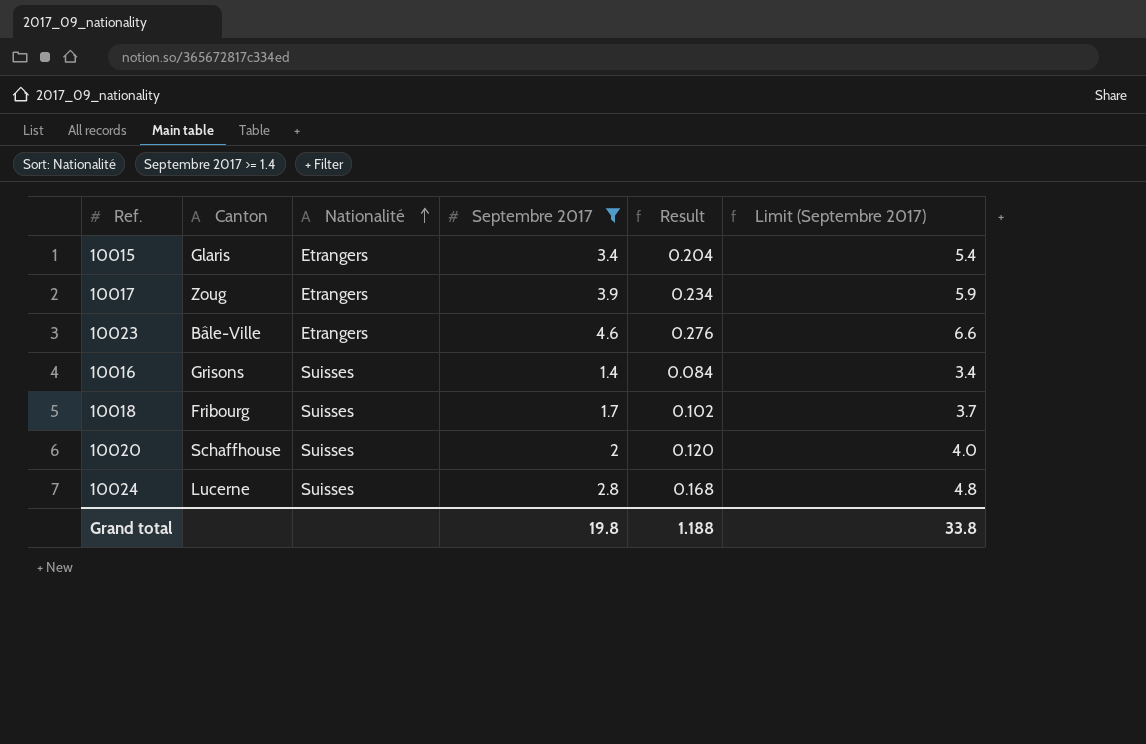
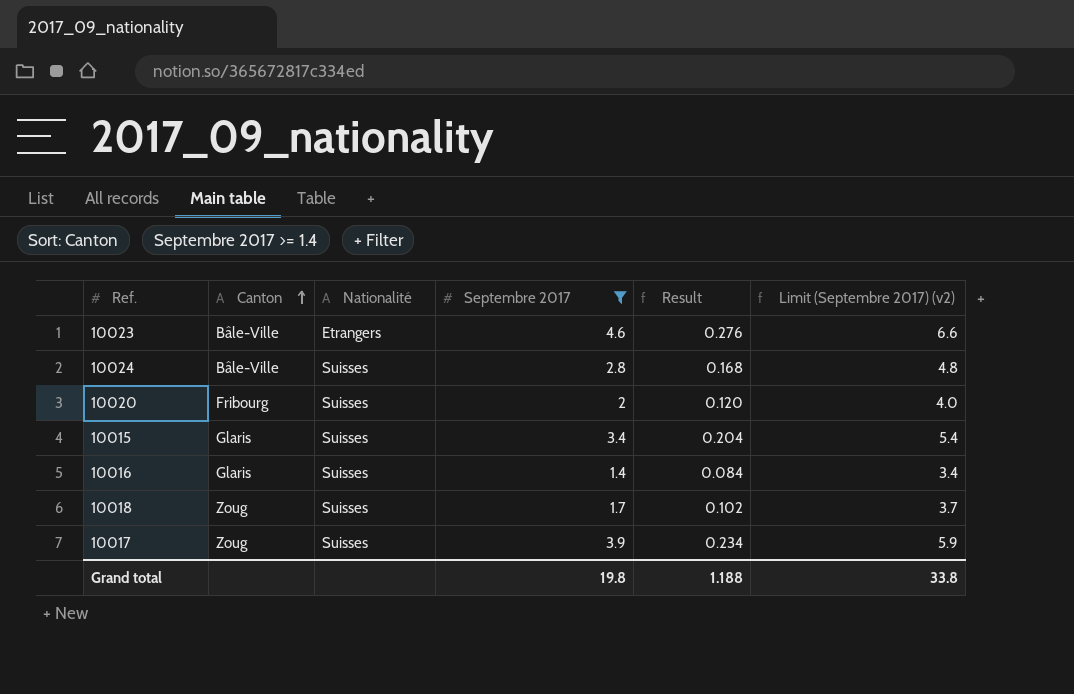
row order: Nationalité ascending -> Canton ascending
column name: Limit (Septembre 2017) -> Limit (Septembre 2017) (v2)
10024 | Canton: Lucerne -> Bâle-Ville
10020 | Canton: Schaffhouse -> Fribourg
10015 | Nationalité: Etrangers -> Suisses
10016 | Canton: Grisons -> Glaris
10018 | Canton: Fribourg -> Zoug
10017 | Nationalité: Etrangers -> Suisses

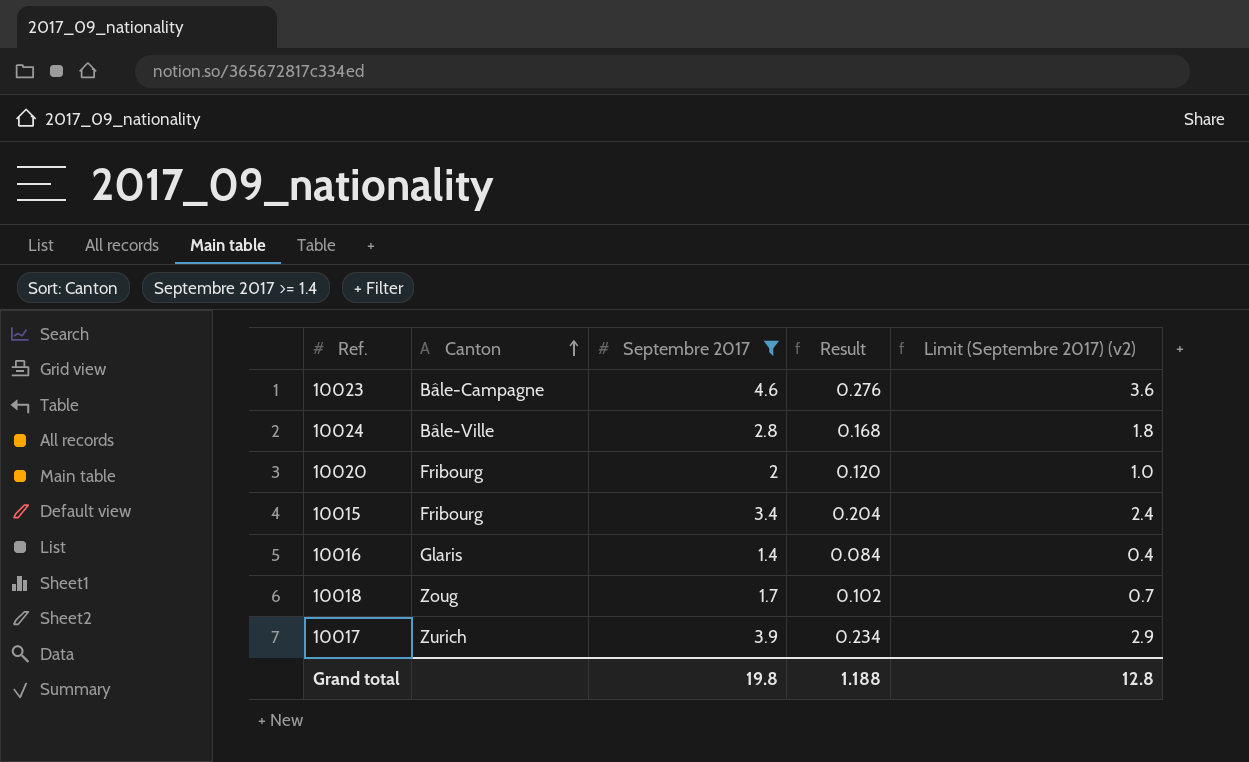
column Nationalité | position: 3 -> none
column Limit (Septembre 2017) (v2) | formula: [Septembre 2017] + 2 -> [Septembre 2017] - 1
10023 | Canton: Bâle-Ville -> Bâle-Campagne
10015 | Canton: Glaris -> Fribourg
10017 | Canton: Zoug -> Zurich
Grand total | Limit (Septembre 2017) (v2): 33.8 -> 12.8

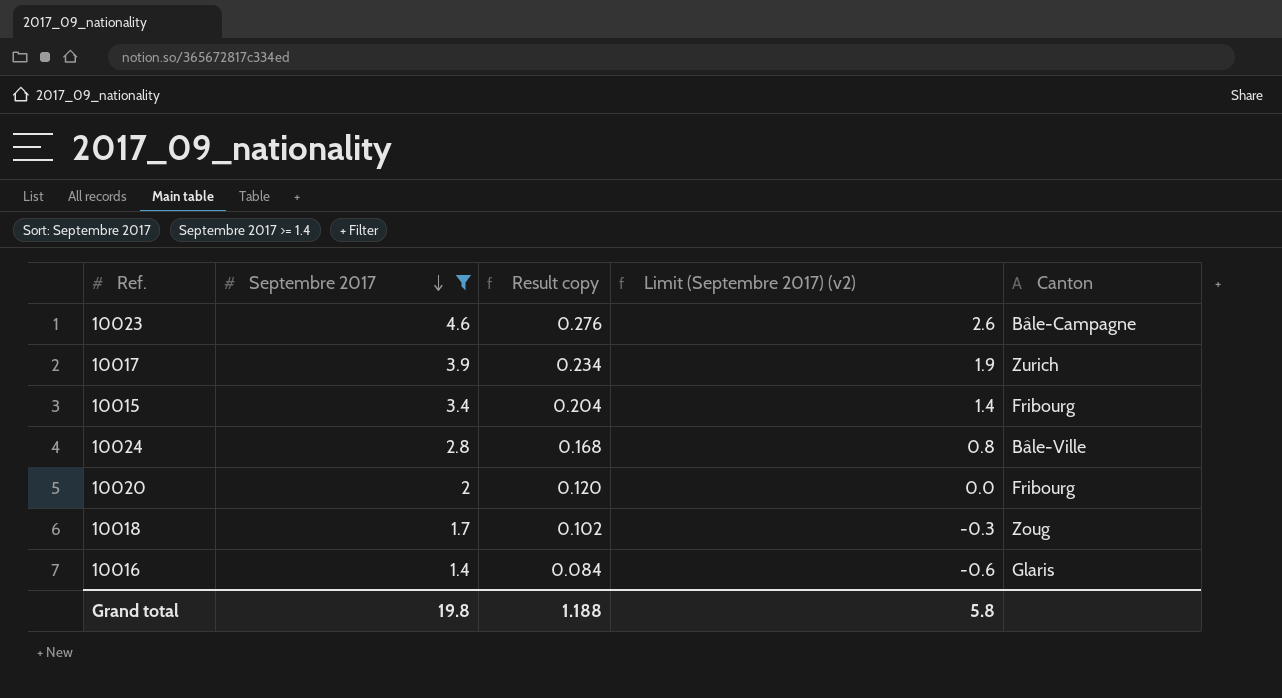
row order: Canton ascending -> Septembre 2017 descending
column name: Result -> Result copy
column Limit (Septembre 2017) (v2) | formula: [Septembre 2017] - 1 -> [Septembre 2017] - 2
column Canton | position: 2 -> 5
Grand total | Limit (Septembre 2017) (v2): 12.8 -> 5.8

